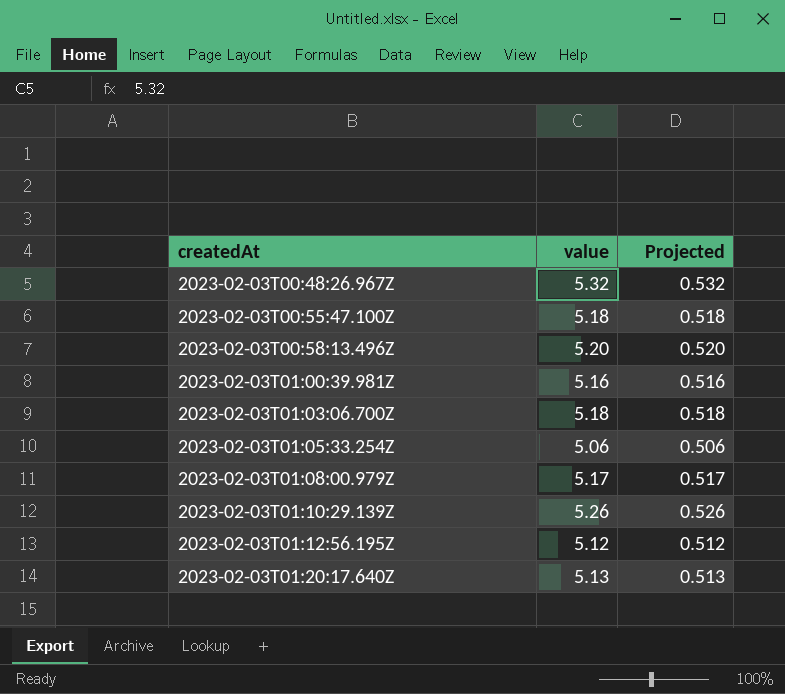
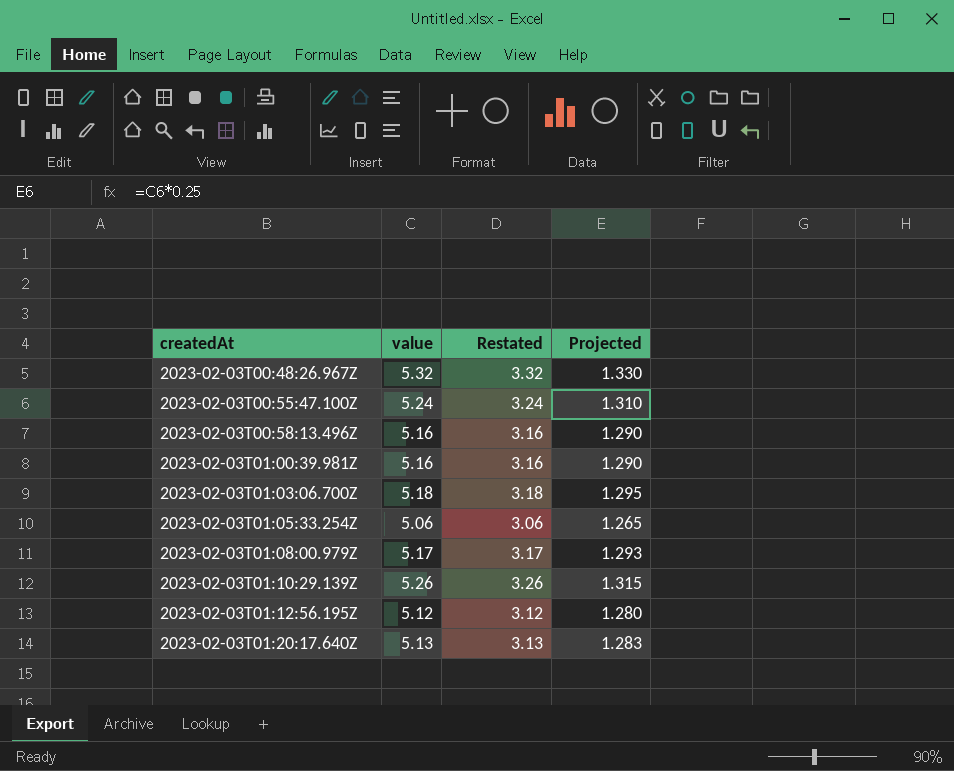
column Restated | formula: none -> [value] - 2
column Projected | formula: [value] * 0.1 -> [value] * 0.25
2023-02-03T00:55:47.100Z | value: 5.18 -> 5.24
2023-02-03T00:58:13.496Z | value: 5.20 -> 5.16

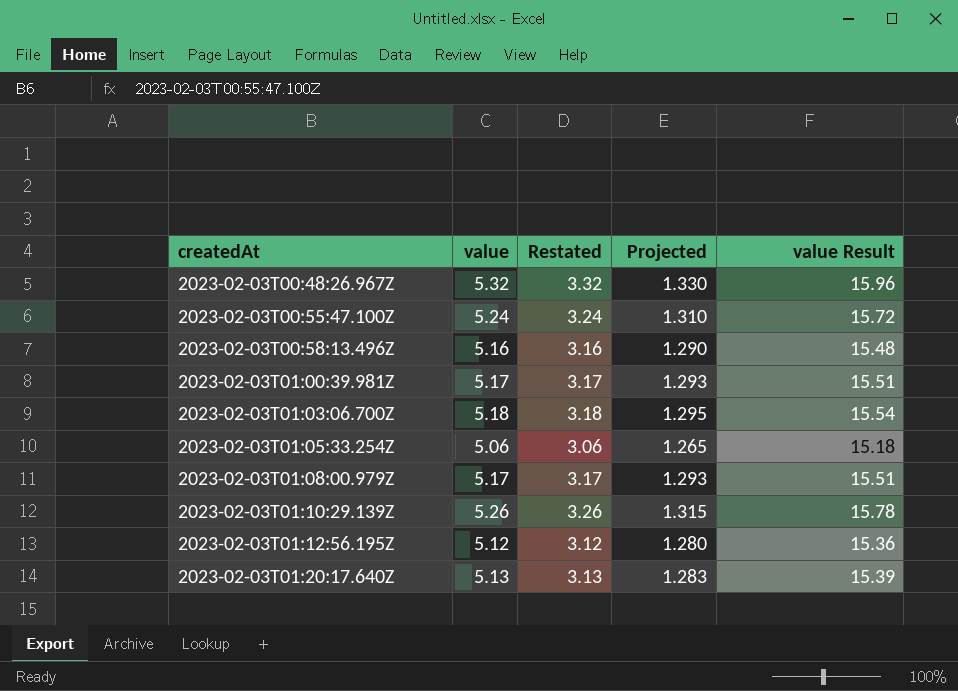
column value Result | formula: none -> [value] * 3
2023-02-03T01:00:39.981Z | value: 5.16 -> 5.17
2023-02-03T01:00:39.981Z | Restated: 3.16 -> 3.17
2023-02-03T01:00:39.981Z | Projected: 1.290 -> 1.293

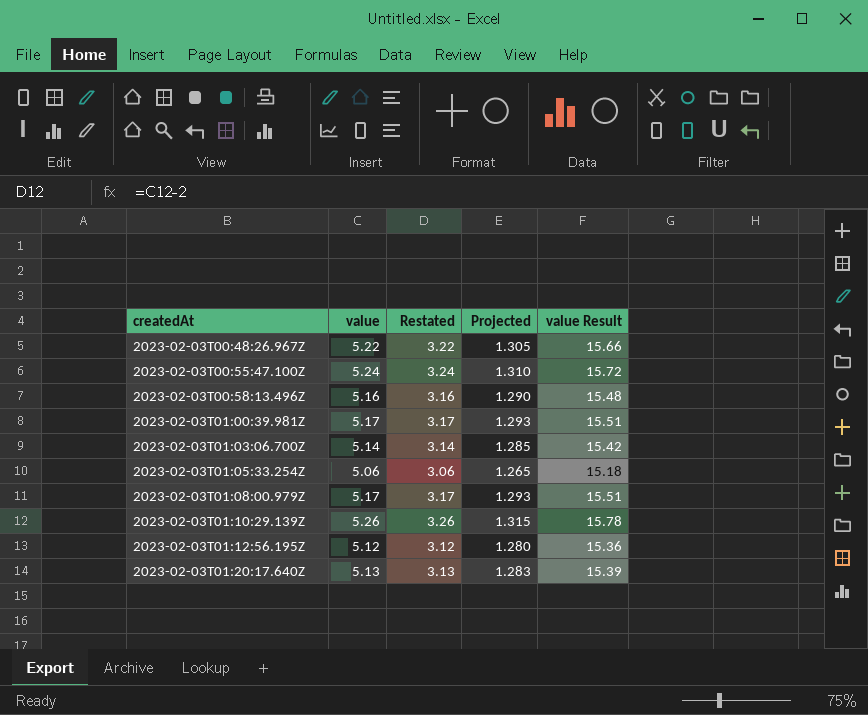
2023-02-03T00:48:26.967Z | value: 5.32 -> 5.22
2023-02-03T00:48:26.967Z | Restated: 3.32 -> 3.22
2023-02-03T00:48:26.967Z | Projected: 1.330 -> 1.305
2023-02-03T00:48:26.967Z | value Result: 15.96 -> 15.66
2023-02-03T01:03:06.700Z | value: 5.18 -> 5.14
2023-02-03T01:03:06.700Z | Restated: 3.18 -> 3.14
2023-02-03T01:03:06.700Z | Projected: 1.295 -> 1.285
2023-02-03T01:03:06.700Z | value Result: 15.54 -> 15.42

